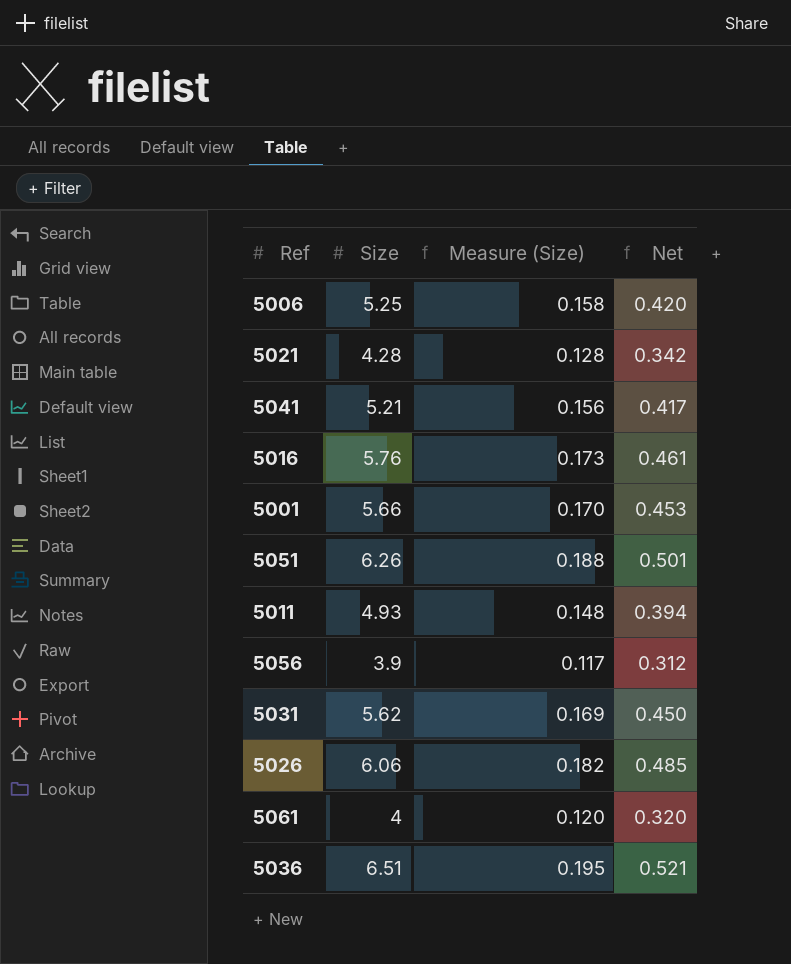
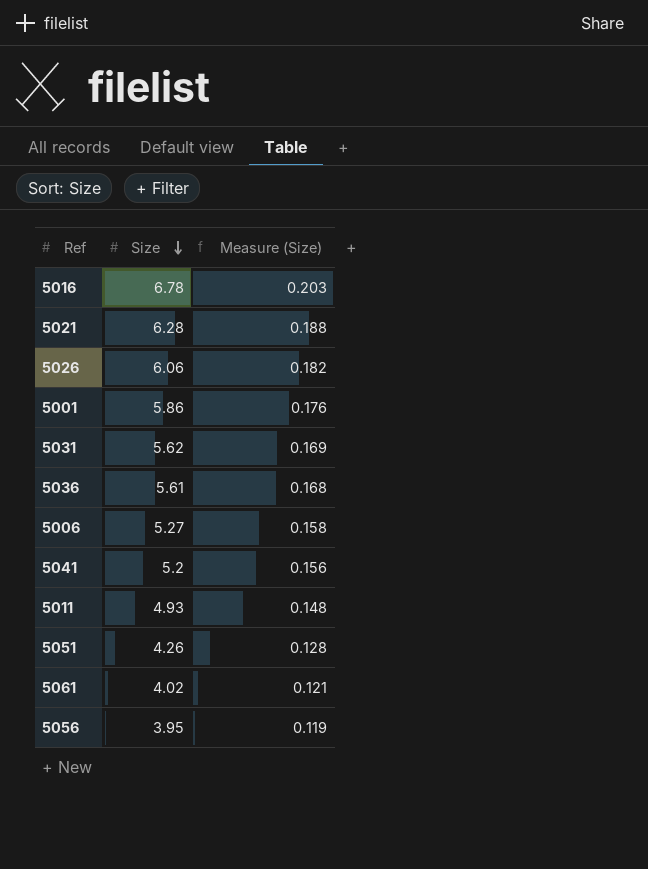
row order: none -> Size descending
column Net | formula: [Size] * 0.08 -> none
5016 | Size: 5.76 -> 6.78
5016 | Measure (Size): 0.173 -> 0.203
5021 | Size: 4.28 -> 6.28
5021 | Measure (Size): 0.128 -> 0.188
5001 | Size: 5.66 -> 5.86
5001 | Measure (Size): 0.170 -> 0.176
5036 | Size: 6.51 -> 5.61
5036 | Measure (Size): 0.195 -> 0.168
5006 | Size: 5.25 -> 5.27
5041 | Size: 5.21 -> 5.2
5051 | Size: 6.26 -> 4.26
5051 | Measure (Size): 0.188 -> 0.128
5061 | Size: 4 -> 4.02
5061 | Measure (Size): 0.120 -> 0.121
5056 | Size: 3.9 -> 3.95
5056 | Measure (Size): 0.117 -> 0.119

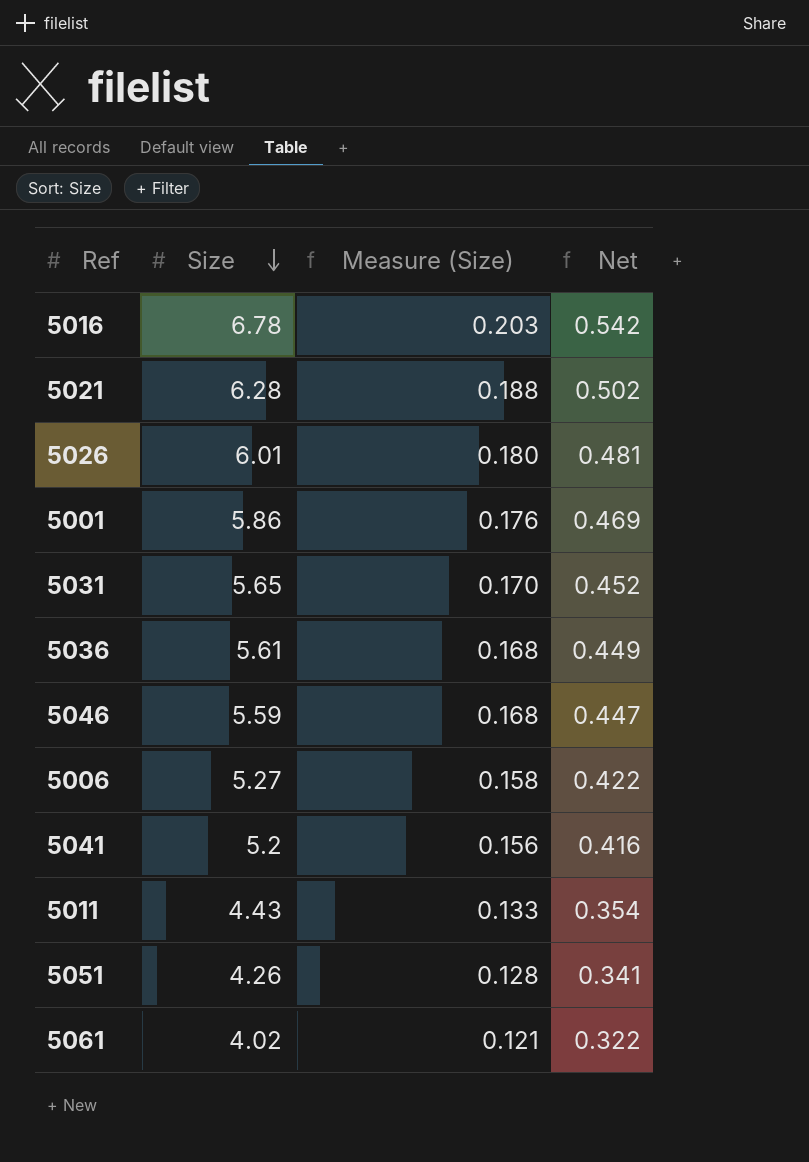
column Net | formula: none -> [Size] * 0.08
row 5056: 3.95 | 0.119 -> none
5026 | Size: 6.06 -> 6.01
5026 | Measure (Size): 0.182 -> 0.180
5031 | Size: 5.62 -> 5.65
5031 | Measure (Size): 0.169 -> 0.170
row 5046: none -> 5.59 | 0.168 | 0.447
5011 | Size: 4.93 -> 4.43
5011 | Measure (Size): 0.148 -> 0.133

